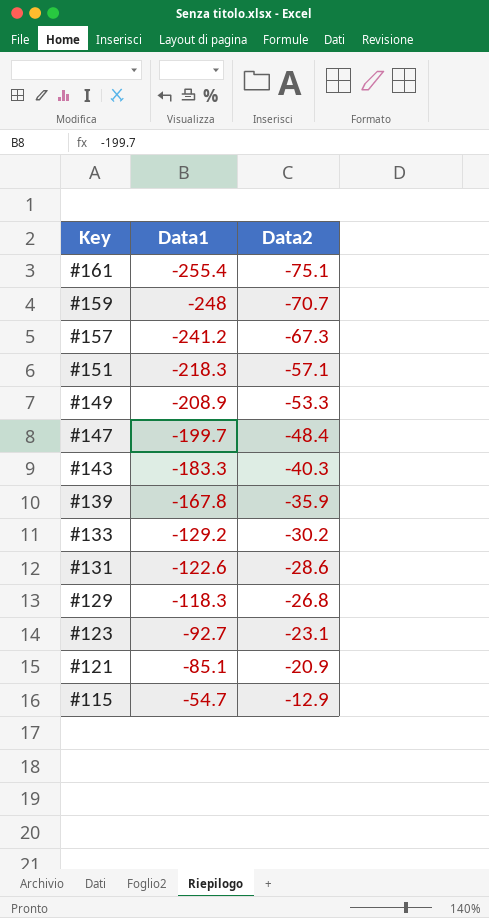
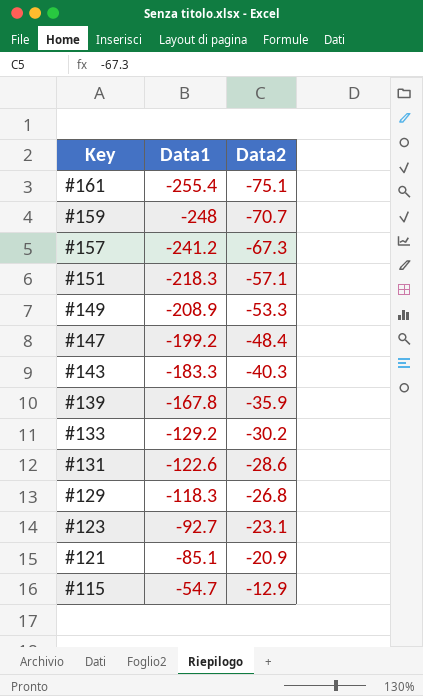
#147 | Data1: -199.7 -> -199.2

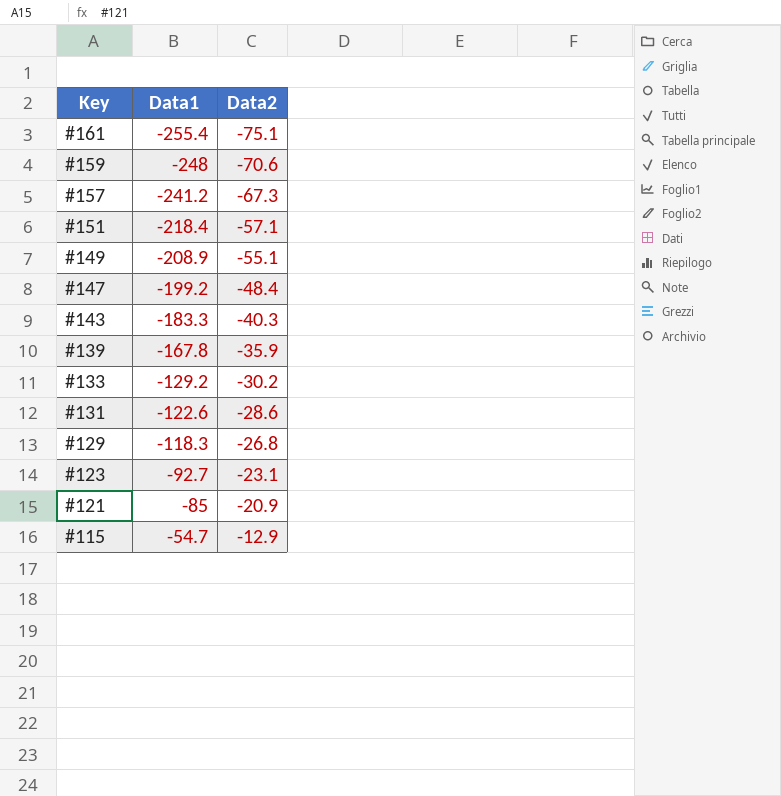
#159 | Data2: -70.7 -> -70.6
#151 | Data1: -218.3 -> -218.4
#149 | Data2: -53.3 -> -55.1
#121 | Data1: -85.1 -> -85

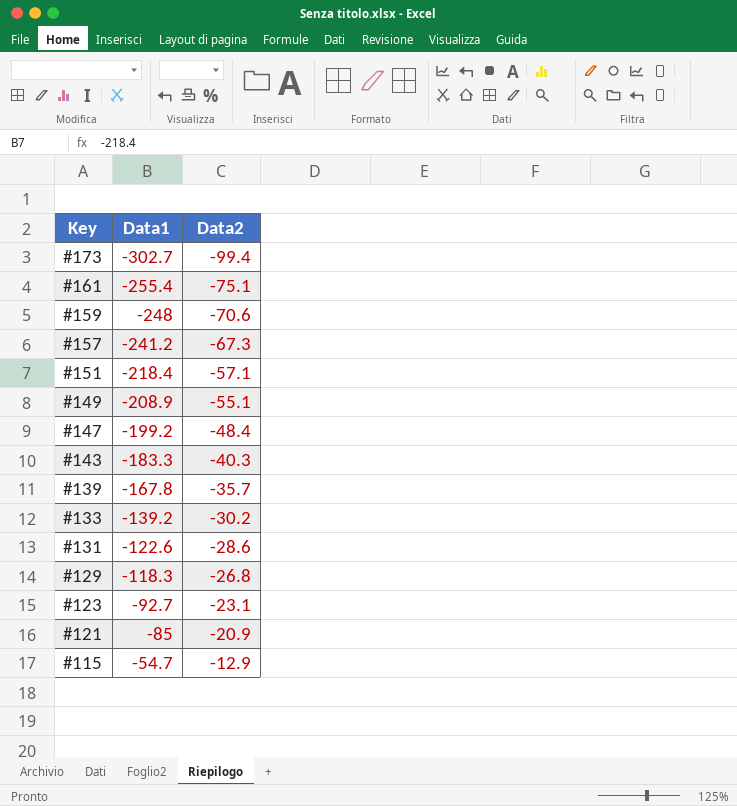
row #173: none -> -302.7 | -99.4
#139 | Data2: -35.9 -> -35.7
#133 | Data1: -129.2 -> -139.2

